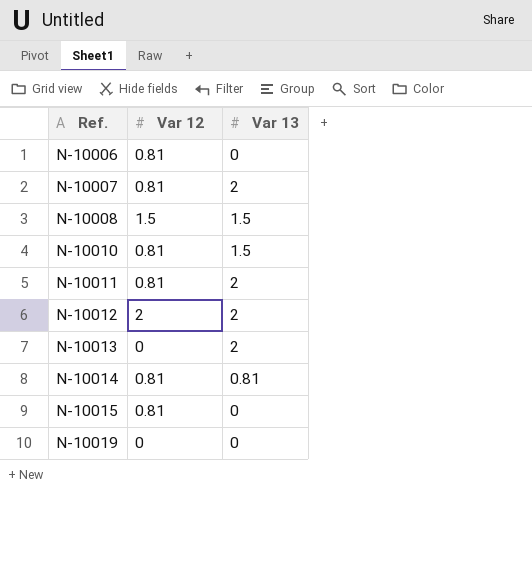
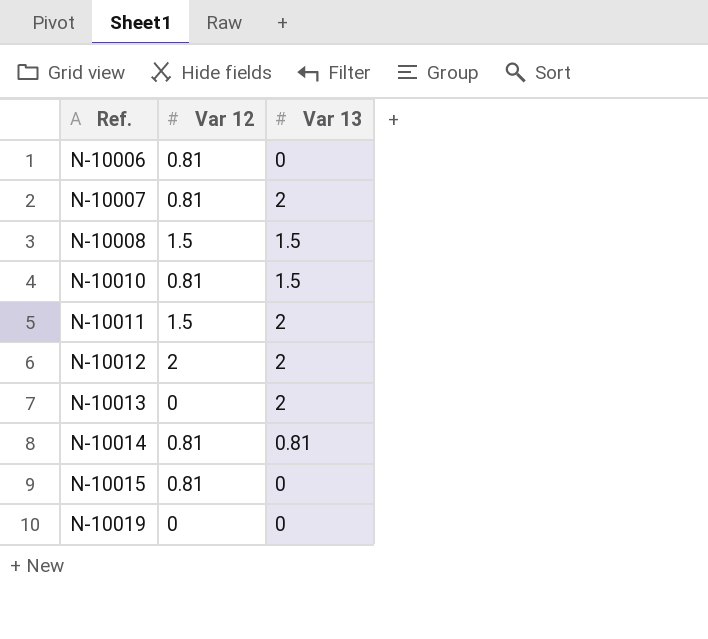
N-10011 | Var 12: 0.81 -> 1.5

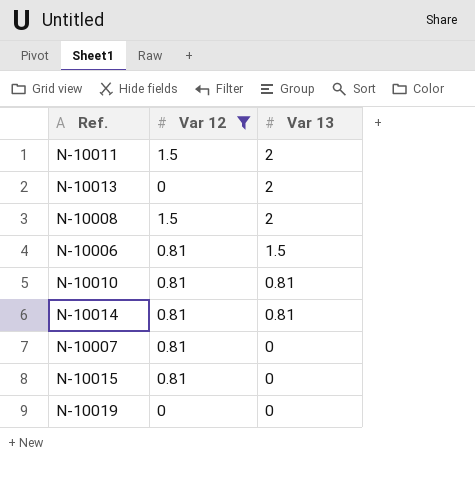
filter: none -> Var 12 != 2
row order: Ref. ascending -> Var 13 descending
N-10008 | Var 13: 1.5 -> 2
N-10006 | Var 13: 0 -> 1.5
N-10010 | Var 13: 1.5 -> 0.81
N-10007 | Var 13: 2 -> 0

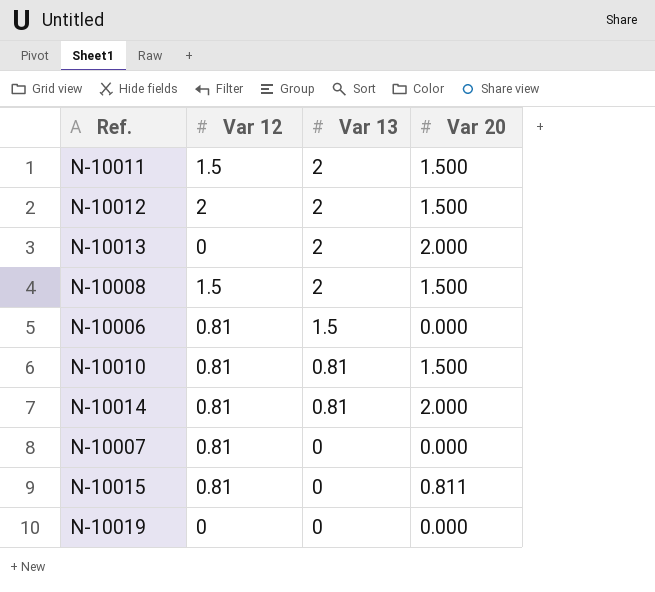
filter: Var 12 != 2 -> none
column Var 20 | position: none -> 4

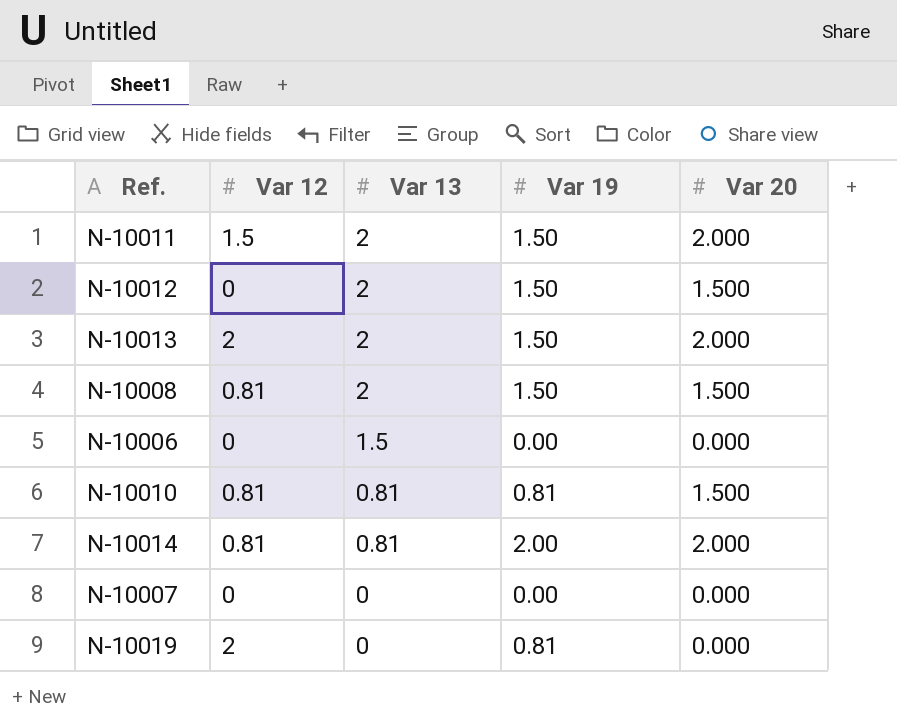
column Var 19 | position: none -> 4
row N-10015: 0.81 | 0 | 0.811 -> none
N-10011 | Var 20: 1.500 -> 2.000
N-10012 | Var 12: 2 -> 0
N-10013 | Var 12: 0 -> 2
N-10008 | Var 12: 1.5 -> 0.81
N-10006 | Var 12: 0.81 -> 0
N-10007 | Var 12: 0.81 -> 0
N-10019 | Var 12: 0 -> 2

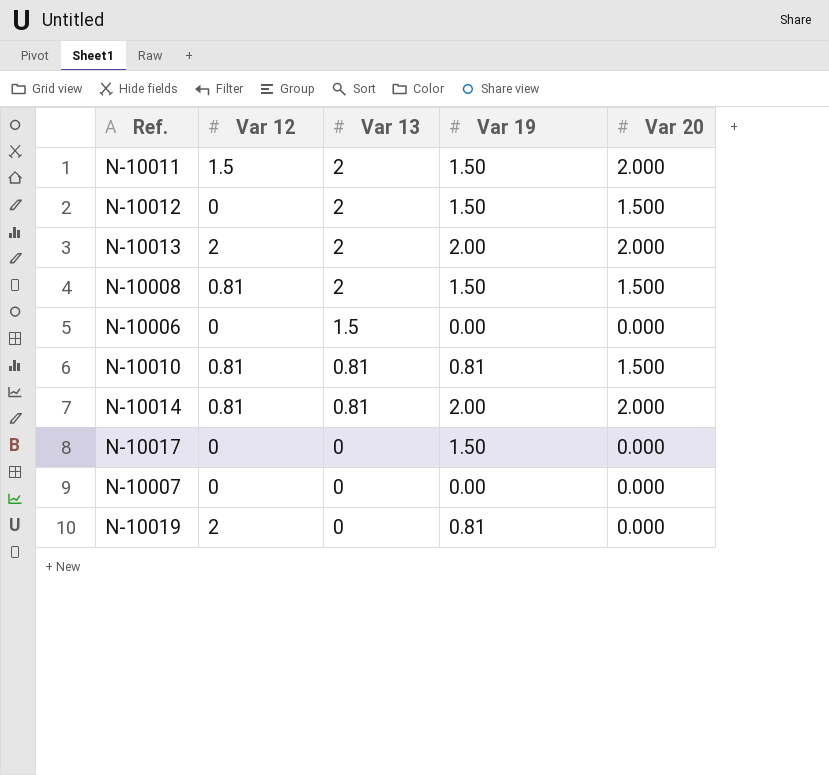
N-10013 | Var 19: 1.50 -> 2.00
row N-10017: none -> 0 | 0 | 1.50 | 0.000

